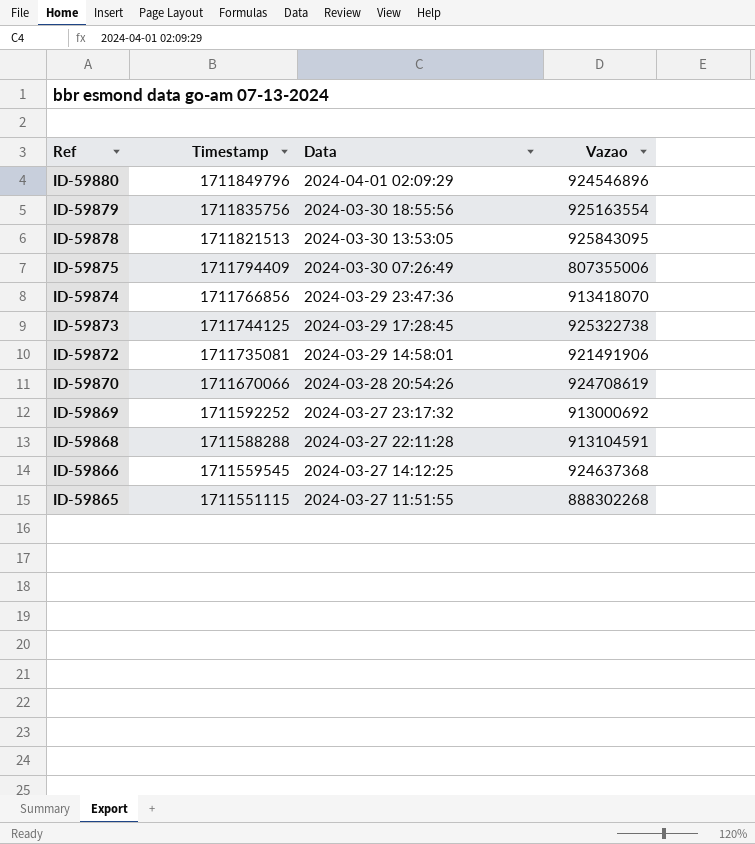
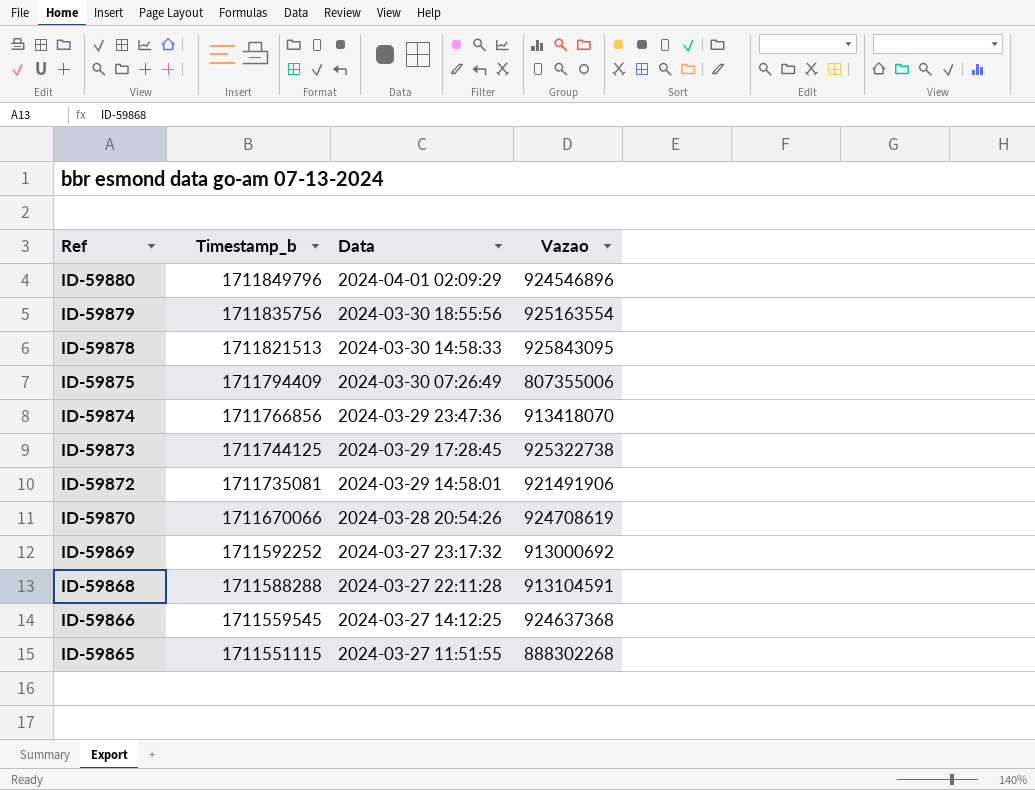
column name: Timestamp -> Timestamp_b
ID-59878 | Data: 2024-03-30 13:53:05 -> 2024-03-30 14:58:33

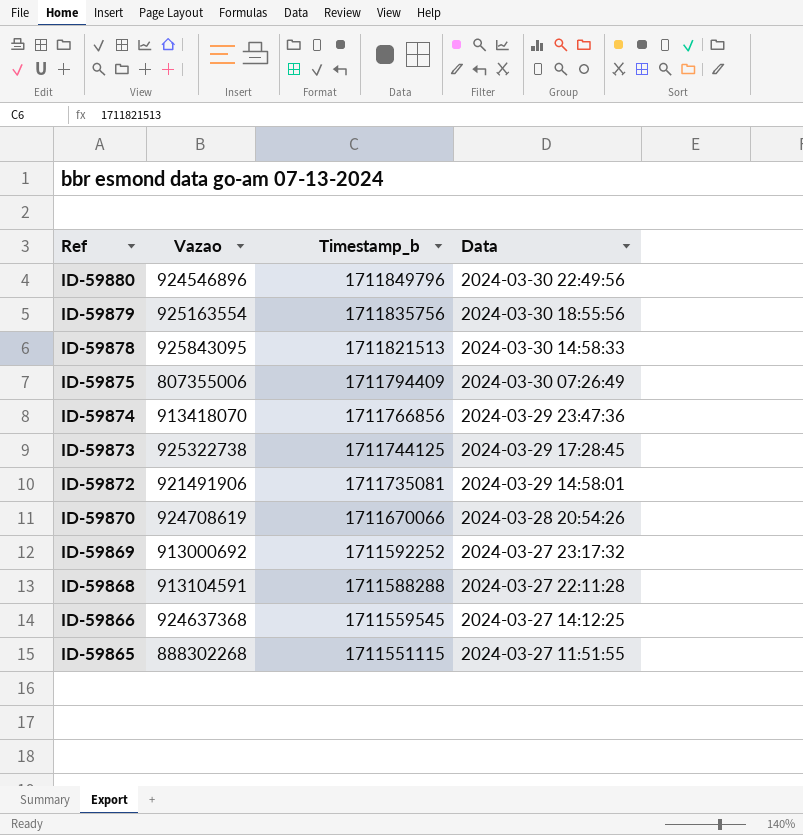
column Vazao | position: 4 -> 2
ID-59880 | Data: 2024-04-01 02:09:29 -> 2024-03-30 22:49:56

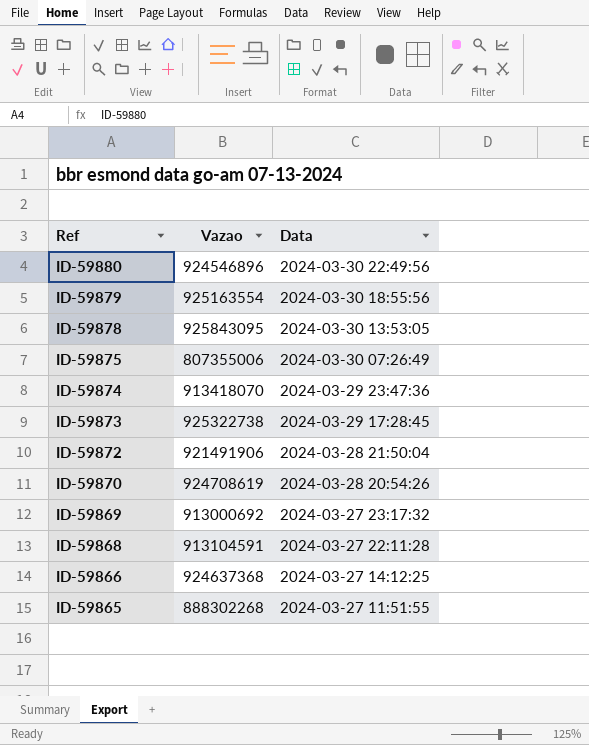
column Timestamp_b | position: 3 -> none
ID-59878 | Data: 2024-03-30 14:58:33 -> 2024-03-30 13:53:05
ID-59872 | Data: 2024-03-29 14:58:01 -> 2024-03-28 21:50:04

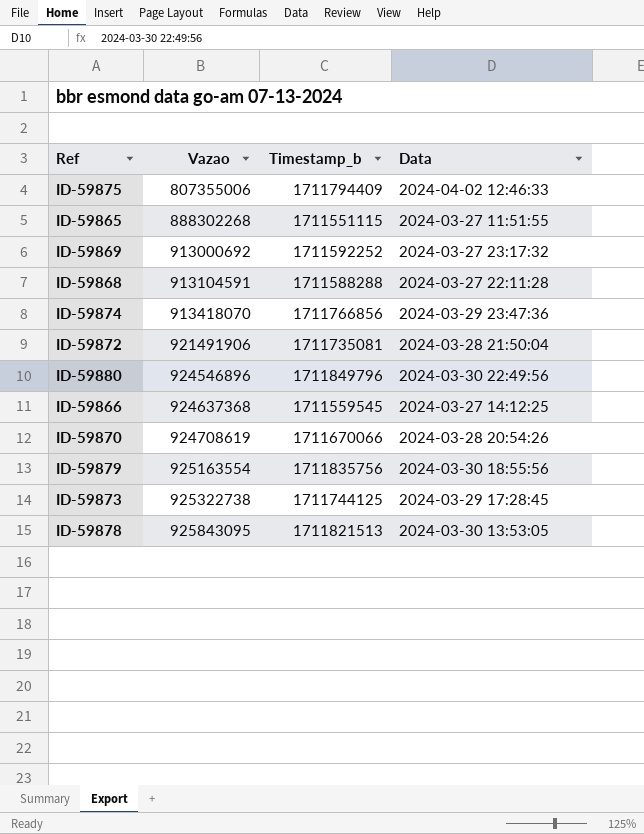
row order: Ref descending -> Vazao ascending
column Timestamp_b | position: none -> 3
ID-59875 | Data: 2024-03-30 07:26:49 -> 2024-04-02 12:46:33

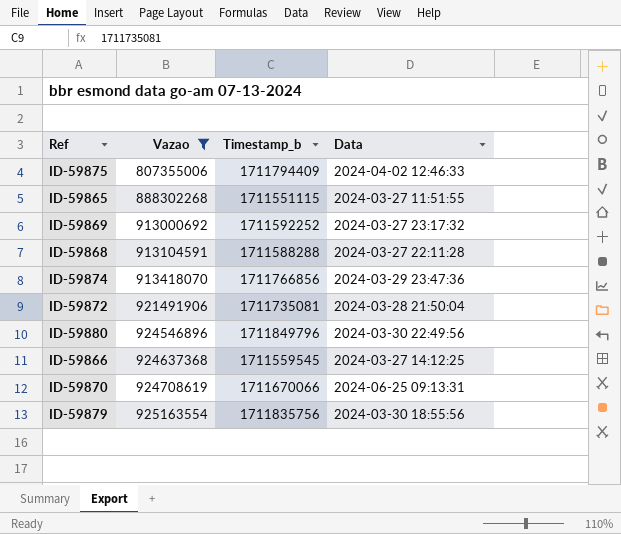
filter: none -> Vazao <= 925163554
ID-59870 | Data: 2024-03-28 20:54:26 -> 2024-06-25 09:13:31

